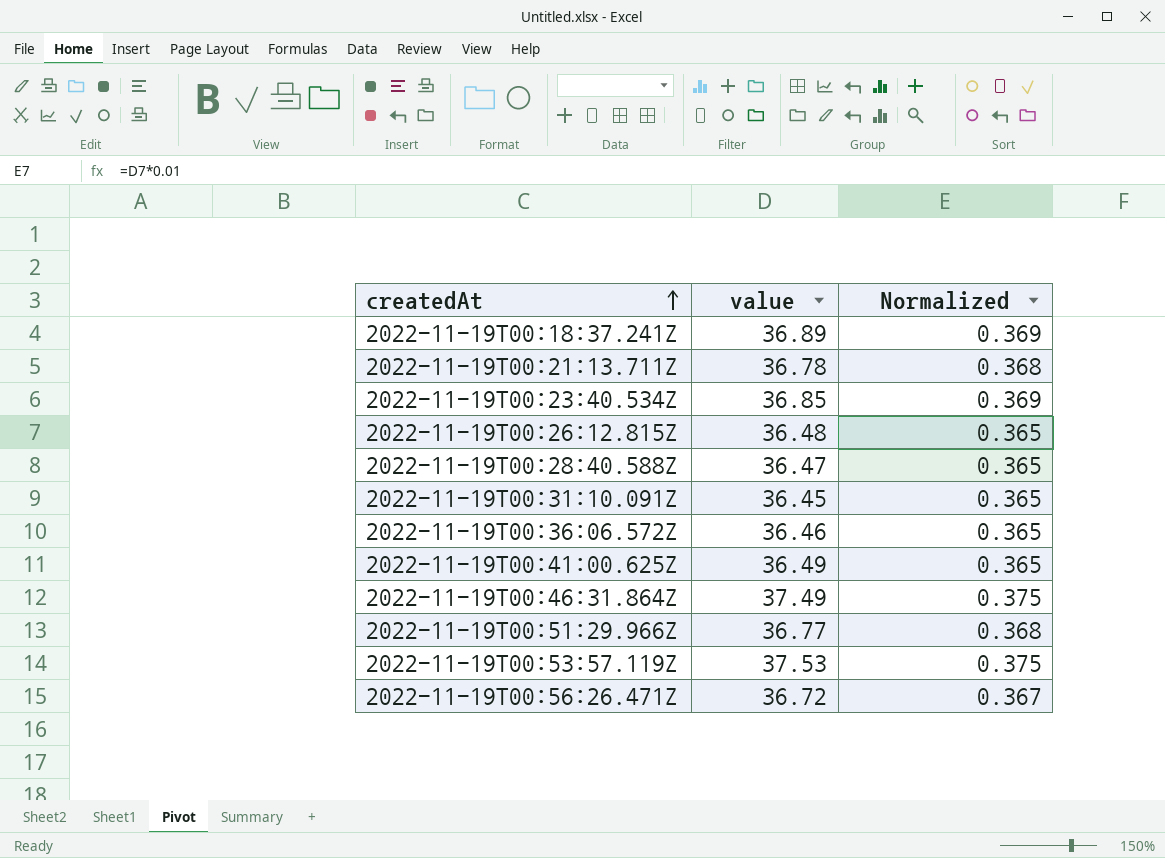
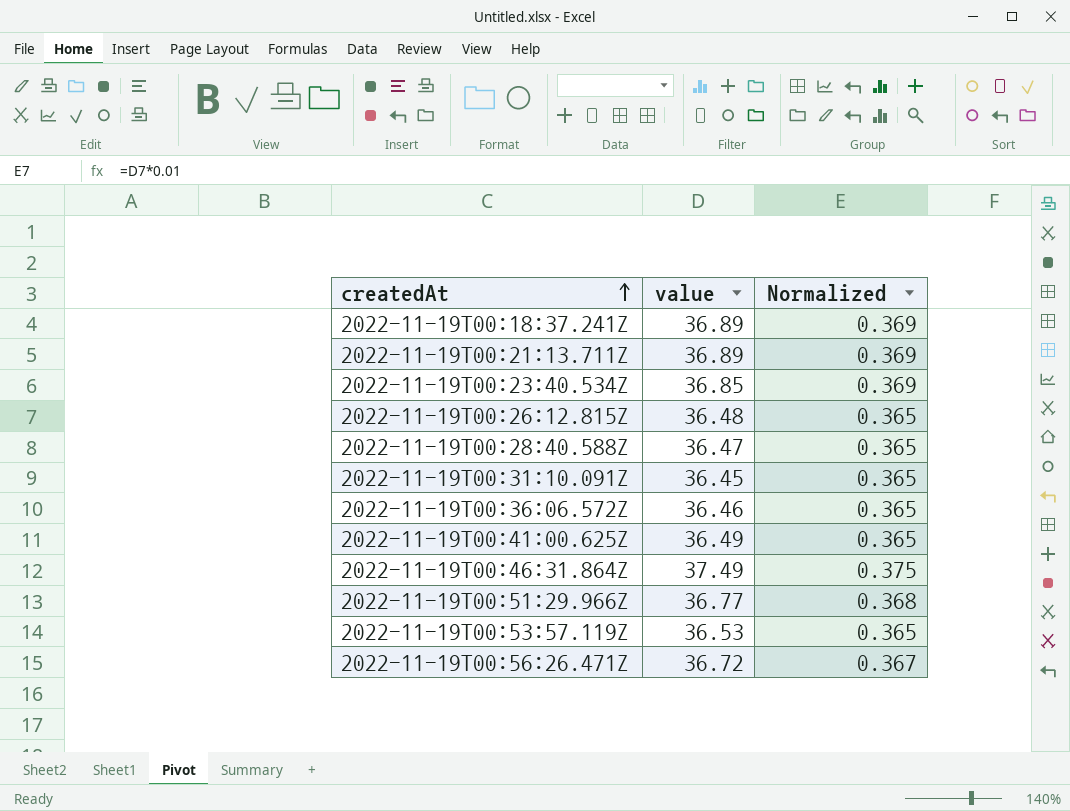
2022-11-19T00:21:13.711Z | value: 36.78 -> 36.89
2022-11-19T00:21:13.711Z | Normalized: 0.368 -> 0.369
2022-11-19T00:53:57.119Z | value: 37.53 -> 36.53
2022-11-19T00:53:57.119Z | Normalized: 0.375 -> 0.365

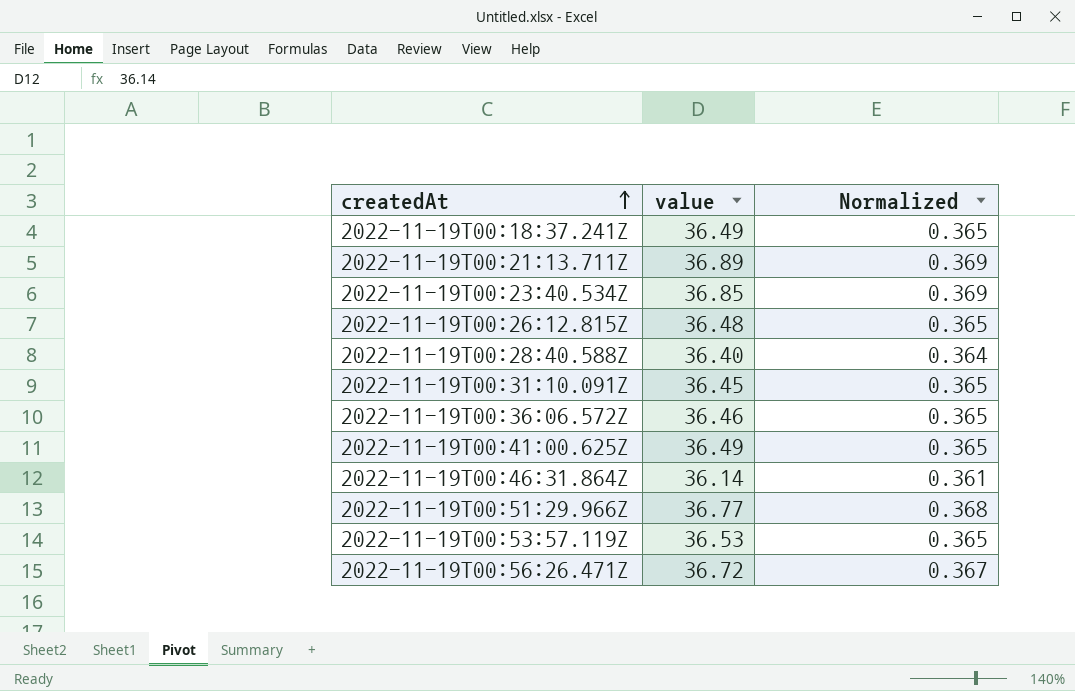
2022-11-19T00:18:37.241Z | value: 36.89 -> 36.49
2022-11-19T00:18:37.241Z | Normalized: 0.369 -> 0.365
2022-11-19T00:28:40.588Z | value: 36.47 -> 36.40
2022-11-19T00:28:40.588Z | Normalized: 0.365 -> 0.364
2022-11-19T00:46:31.864Z | value: 37.49 -> 36.14
2022-11-19T00:46:31.864Z | Normalized: 0.375 -> 0.361

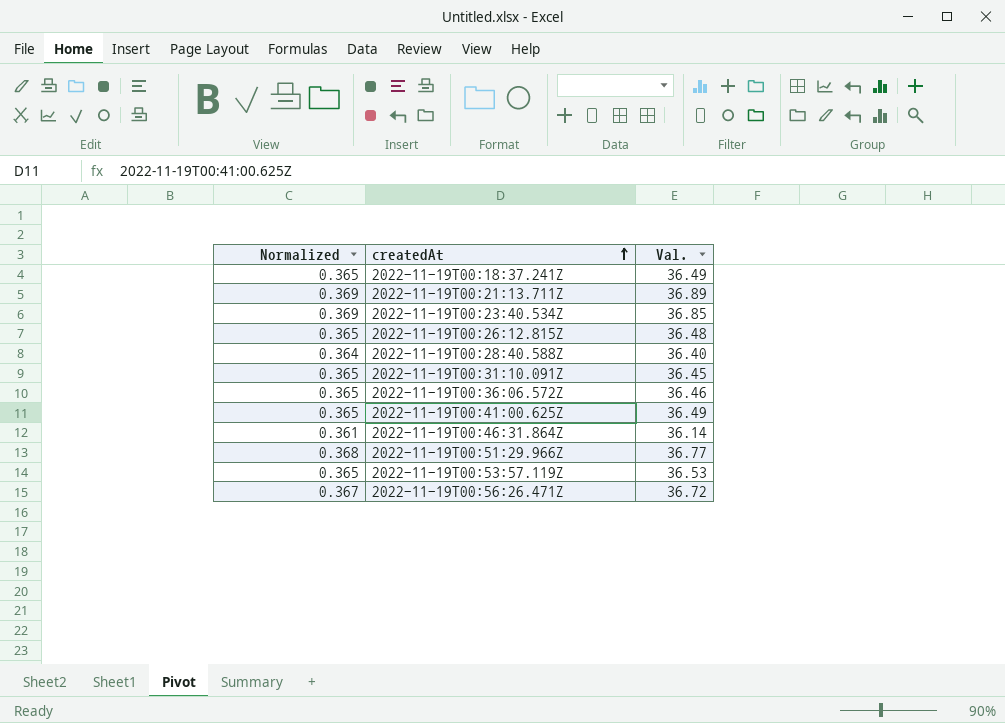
column Normalized | position: 3 -> 1
column name: value -> Val.

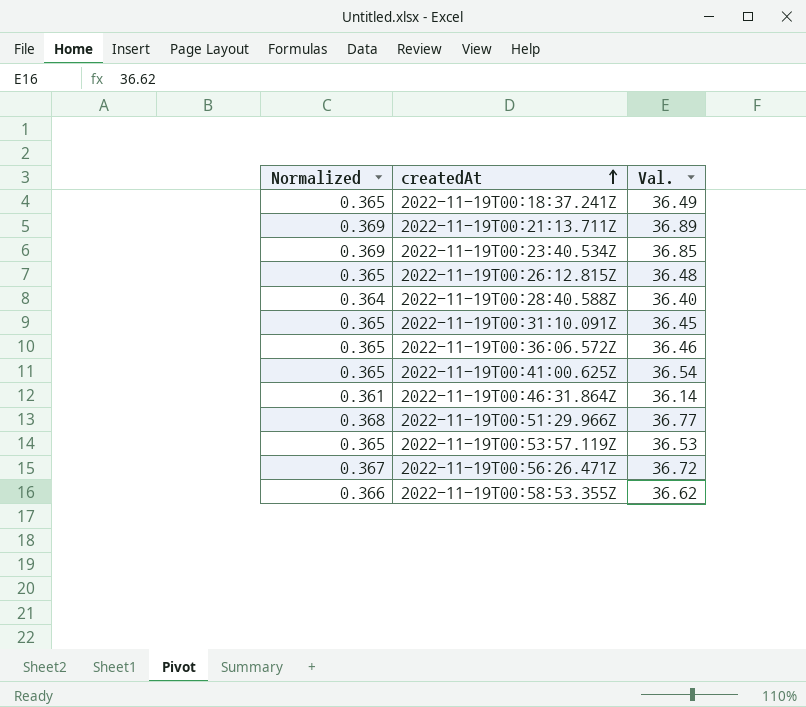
2022-11-19T00:41:00.625Z | Val.: 36.49 -> 36.54
row 2022-11-19T00:58:53.355Z: none -> 0.366 | 36.62

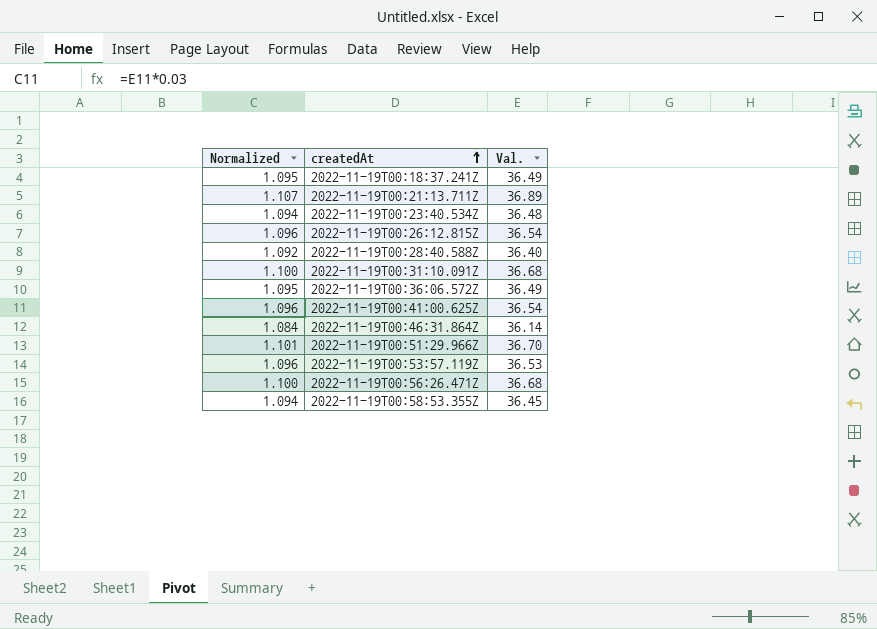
column Normalized | formula: [Val.] * 0.01 -> [Val.] * 0.03
2022-11-19T00:23:40.534Z | Val.: 36.85 -> 36.48
2022-11-19T00:26:12.815Z | Val.: 36.48 -> 36.54
2022-11-19T00:31:10.091Z | Val.: 36.45 -> 36.68
2022-11-19T00:36:06.572Z | Val.: 36.46 -> 36.49
2022-11-19T00:51:29.966Z | Val.: 36.77 -> 36.70
2022-11-19T00:56:26.471Z | Val.: 36.72 -> 36.68
2022-11-19T00:58:53.355Z | Val.: 36.62 -> 36.45

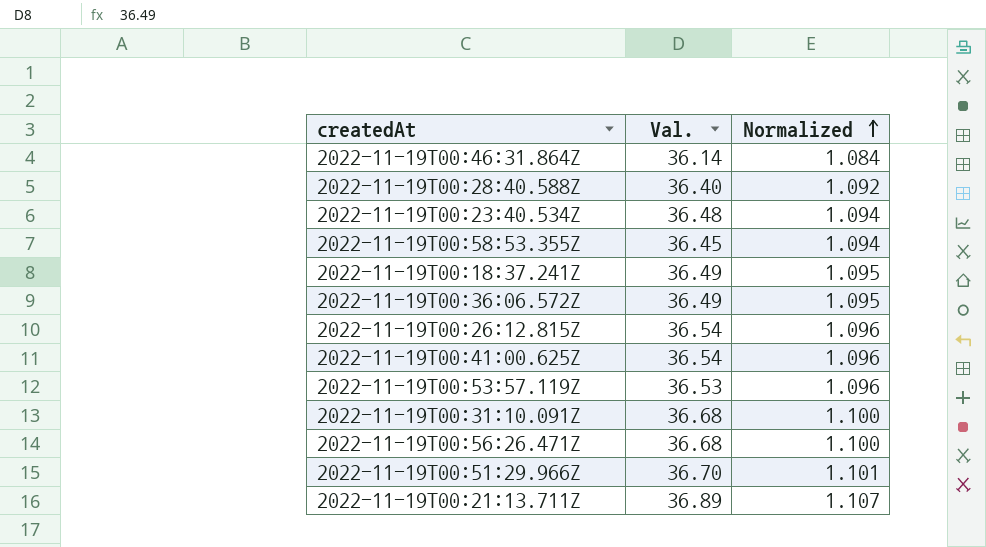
row order: createdAt ascending -> Normalized ascending
column Normalized | position: 1 -> 3

